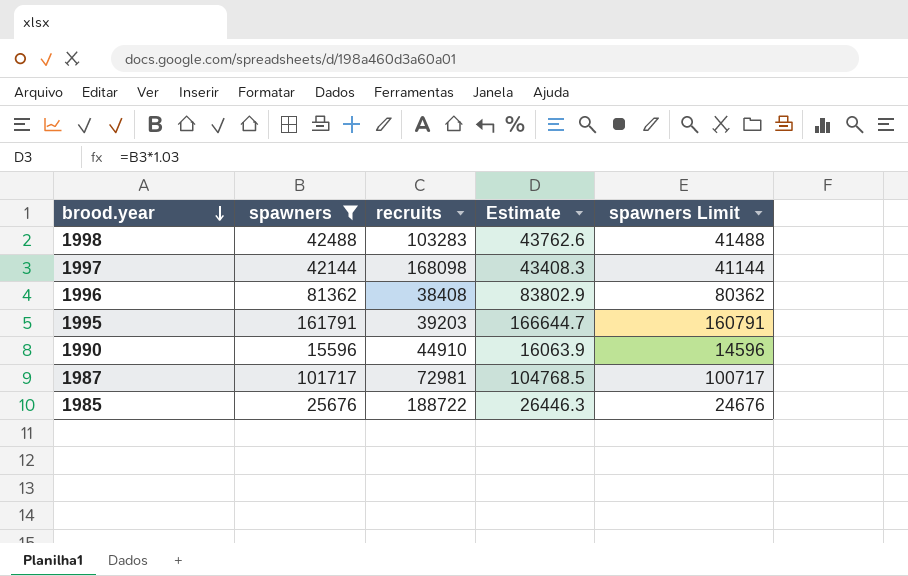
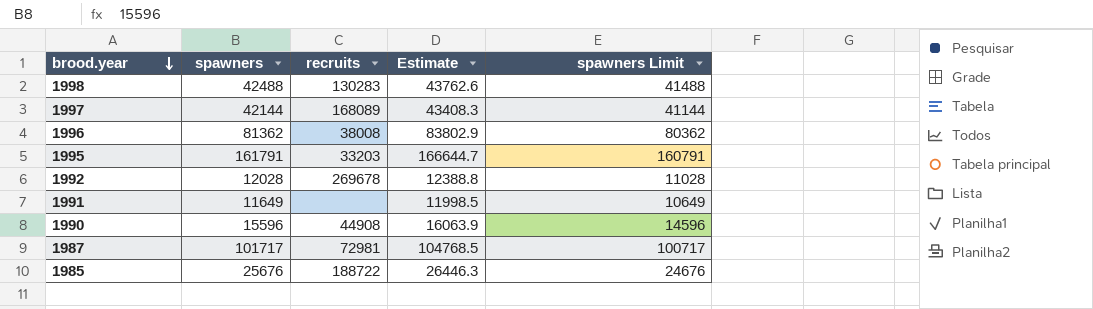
filter: spawners >= 15596 -> none
1998 | recruits: 103283 -> 130283
1997 | recruits: 168098 -> 168089
1996 | recruits: 38408 -> 38008
1995 | recruits: 39203 -> 33203
1990 | recruits: 44910 -> 44908

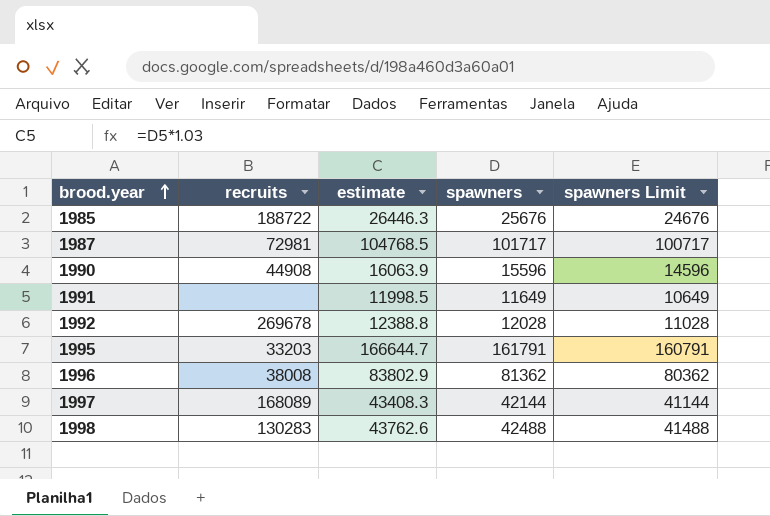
row order: brood.year descending -> brood.year ascending
column name: Estimate -> estimate
column spawners | position: 2 -> 4

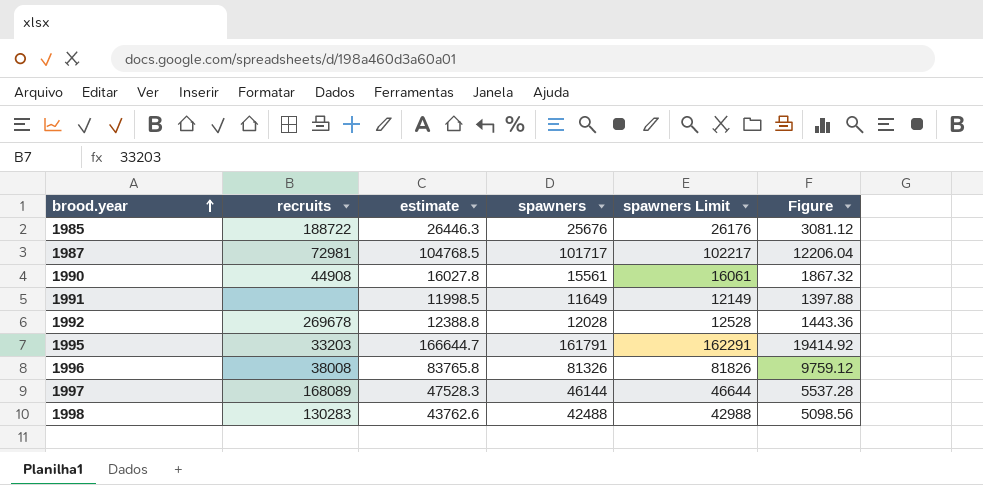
column spawners Limit | formula: [spawners] - 1000 -> [spawners] + 500
column Figure | formula: none -> [spawners] * 0.12
1990 | estimate: 16063.9 -> 16027.8
1990 | spawners: 15596 -> 15561
1996 | estimate: 83802.9 -> 83765.8
1996 | spawners: 81362 -> 81326
1997 | estimate: 43408.3 -> 47528.3
1997 | spawners: 42144 -> 46144

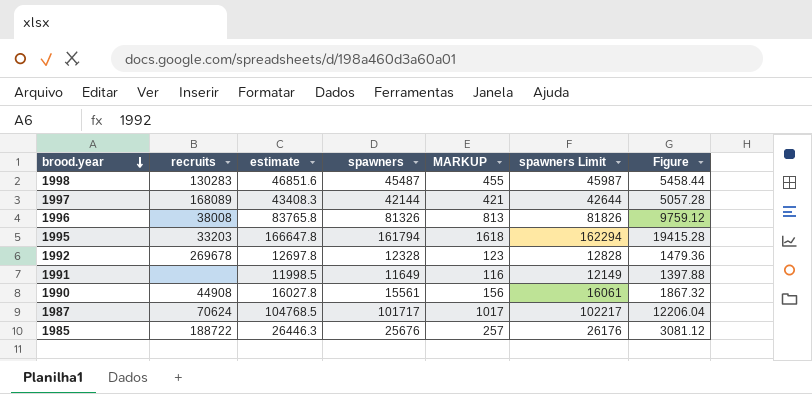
row order: brood.year ascending -> brood.year descending
column MARKUP | formula: none -> [spawners] * 0.01
1998 | estimate: 43762.6 -> 46851.6
1998 | spawners: 42488 -> 45487
1998 | spawners Limit: 42988 -> 45987
1998 | Figure: 5098.56 -> 5458.44
1997 | estimate: 47528.3 -> 43408.3
1997 | spawners: 46144 -> 42144
1997 | spawners Limit: 46644 -> 42644
1997 | Figure: 5537.28 -> 5057.28
1995 | estimate: 166644.7 -> 166647.8
1995 | spawners: 161791 -> 161794
1995 | spawners Limit: 162291 -> 162294
1995 | Figure: 19414.92 -> 19415.28
1992 | estimate: 12388.8 -> 12697.8
1992 | spawners: 12028 -> 12328
1992 | spawners Limit: 12528 -> 12828
1992 | Figure: 1443.36 -> 1479.36
1987 | recruits: 72981 -> 70624

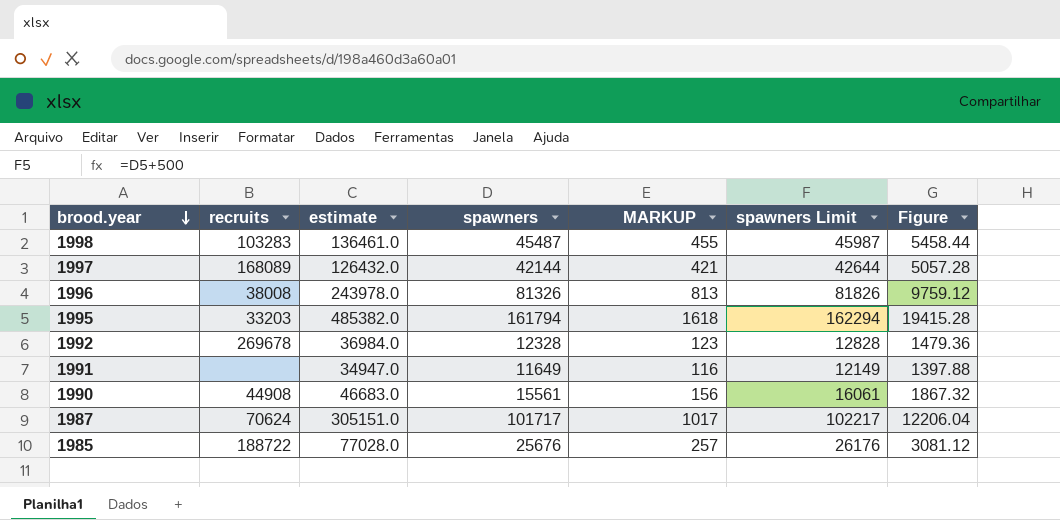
column estimate | formula: [spawners] * 1.03 -> [spawners] * 3
1998 | recruits: 130283 -> 103283

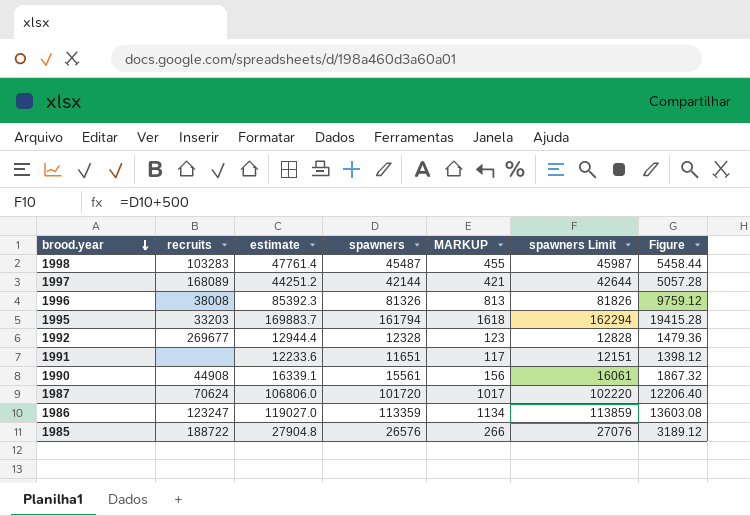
column estimate | formula: [spawners] * 3 -> [spawners] * 1.05
1992 | recruits: 269678 -> 269677
1991 | spawners: 11649 -> 11651
1991 | MARKUP: 116 -> 117
1991 | spawners Limit: 12149 -> 12151
1991 | Figure: 1397.88 -> 1398.12
1987 | spawners: 101717 -> 101720
1987 | spawners Limit: 102217 -> 102220
1987 | Figure: 12206.04 -> 12206.40
row 1986: none -> 123247 | 119027.0 | 113359 | 1134 | 113859 | 13603.08
1985 | spawners: 25676 -> 26576
1985 | MARKUP: 257 -> 266
1985 | spawners Limit: 26176 -> 27076
1985 | Figure: 3081.12 -> 3189.12

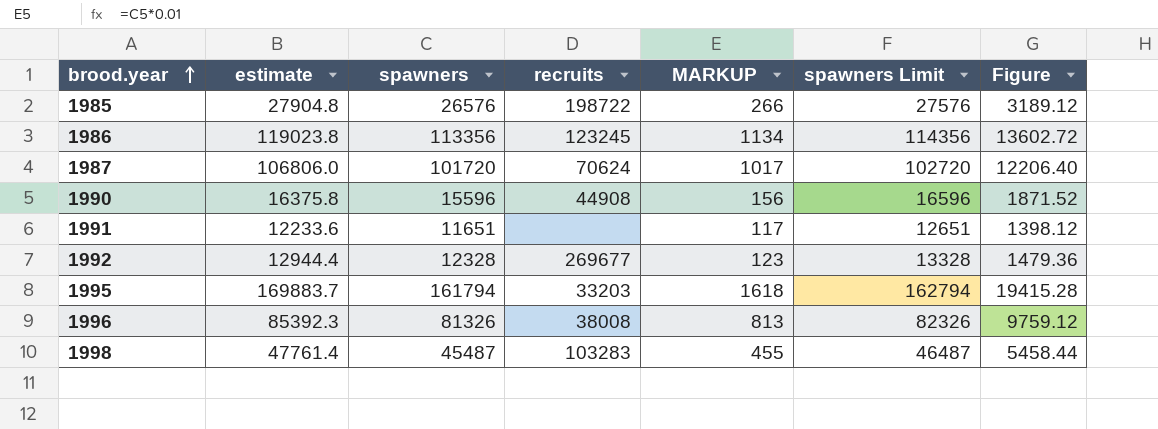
row order: brood.year descending -> brood.year ascending
column recruits | position: 2 -> 4
column spawners Limit | formula: [spawners] + 500 -> [spawners] + 1000
row 1997: 168089 | 44251.2 | 42144 | 421 | 42644 | 5057.28 -> none
1985 | recruits: 188722 -> 198722
1986 | estimate: 119027.0 -> 119023.8
1986 | spawners: 113359 -> 113356
1986 | recruits: 123247 -> 123245
1986 | Figure: 13603.08 -> 13602.72
1990 | estimate: 16339.1 -> 16375.8
1990 | spawners: 15561 -> 15596
1990 | Figure: 1867.32 -> 1871.52

